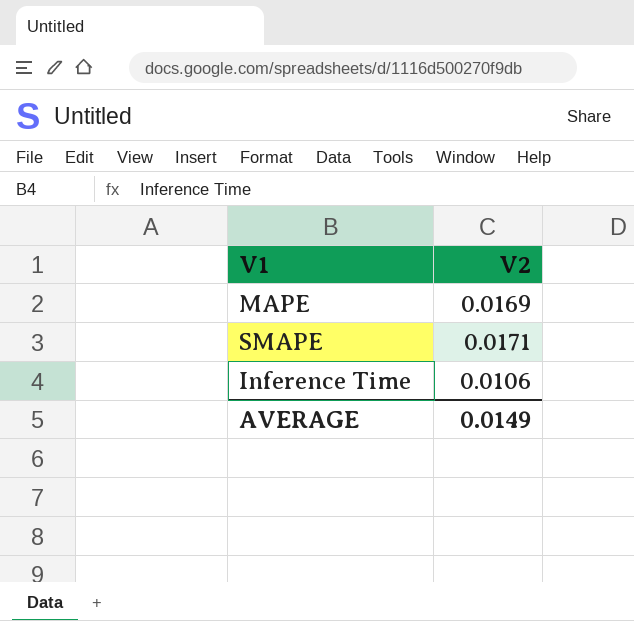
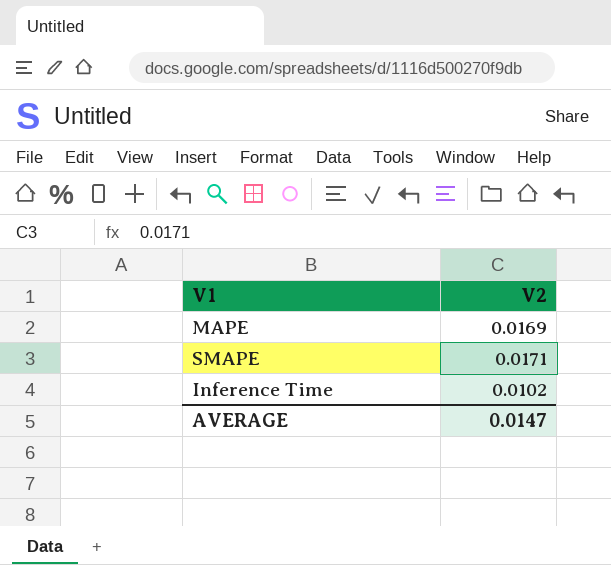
Inference Time | V2: 0.0106 -> 0.0102
AVERAGE | V2: 0.0149 -> 0.0147

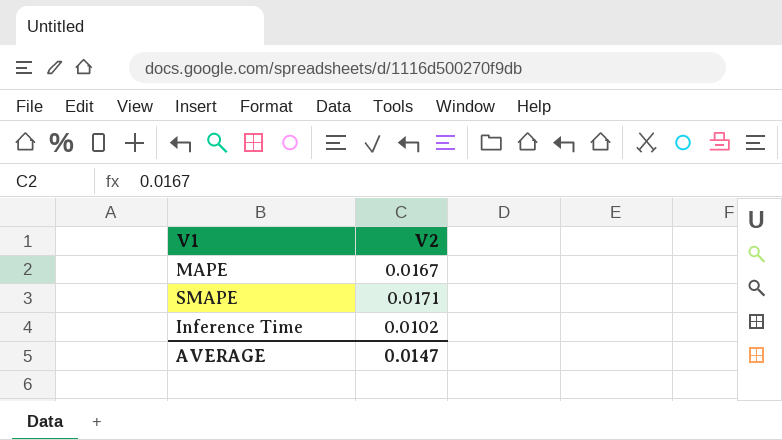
MAPE | V2: 0.0169 -> 0.0167

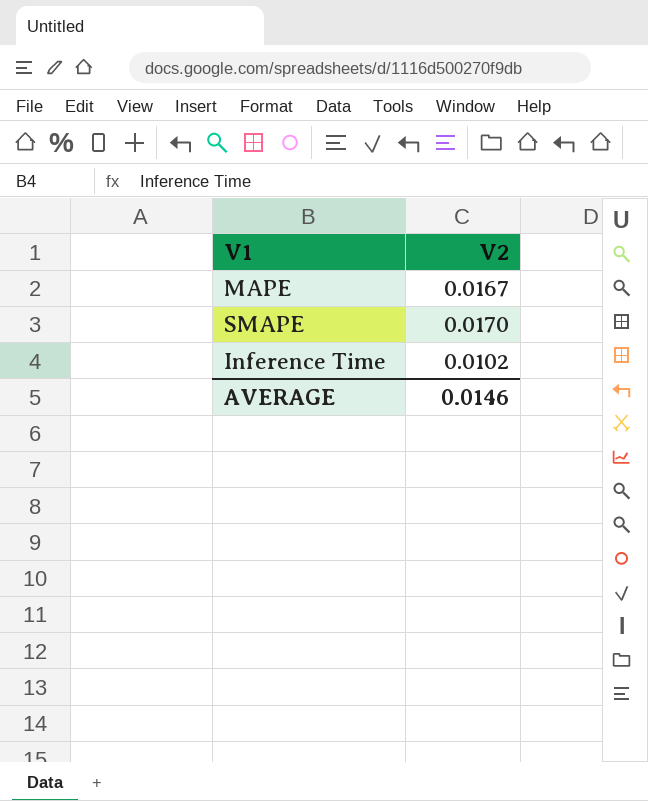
SMAPE | V2: 0.0171 -> 0.0170
AVERAGE | V2: 0.0147 -> 0.0146

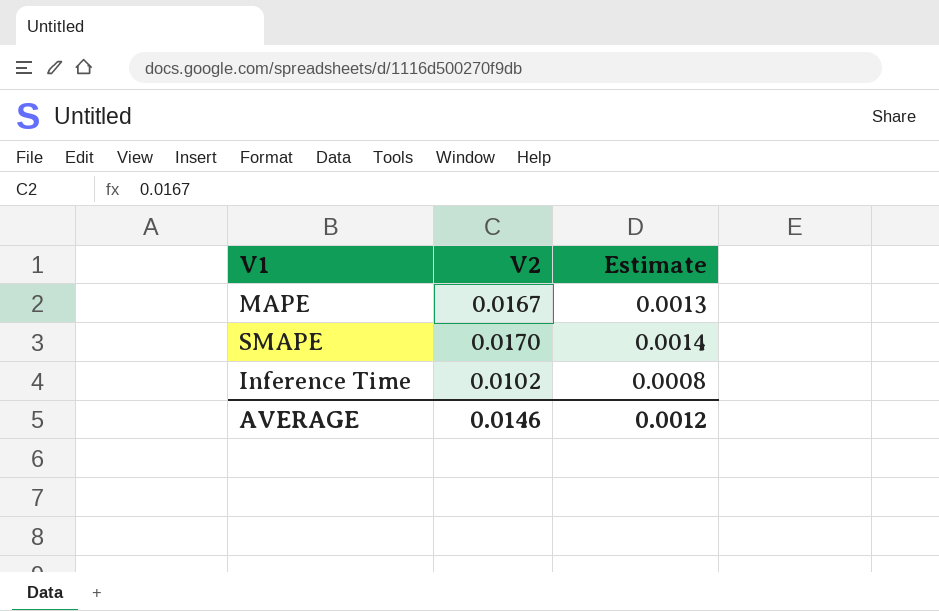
column Estimate | formula: none -> [V2] * 0.08

